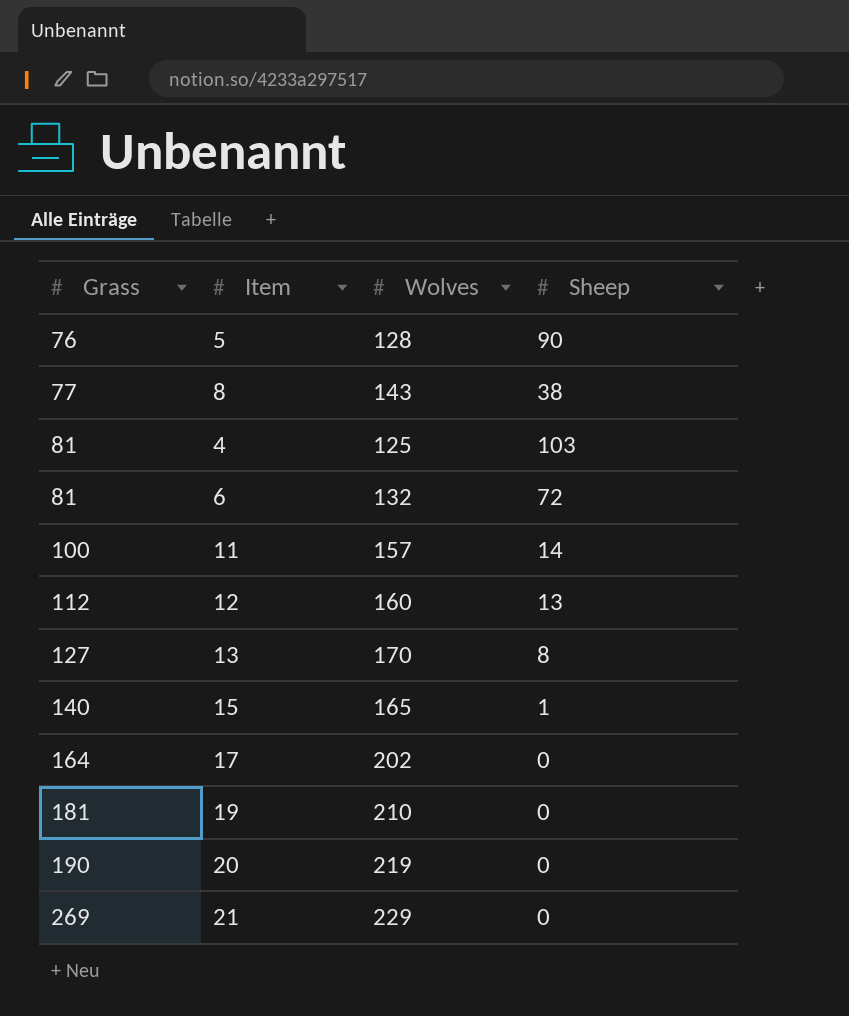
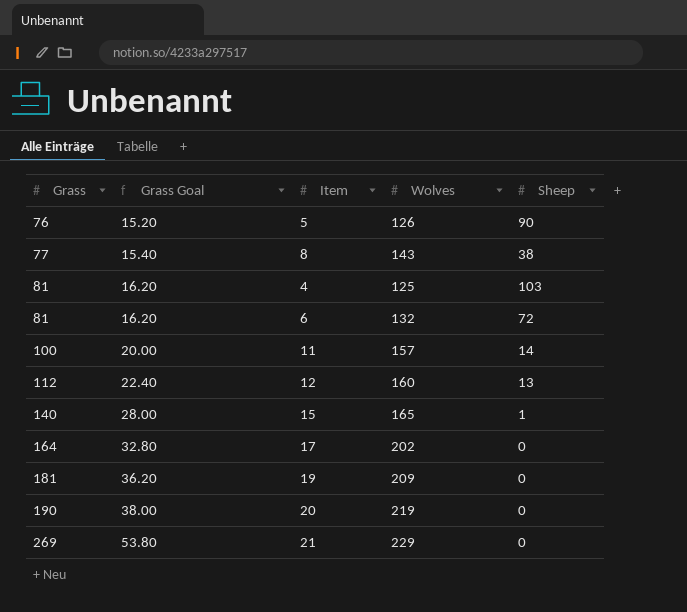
column Grass Goal | formula: none -> [Grass] * 0.2
row 13: 127 | 170 | 8 -> none
5 | Wolves: 128 -> 126
19 | Wolves: 210 -> 209

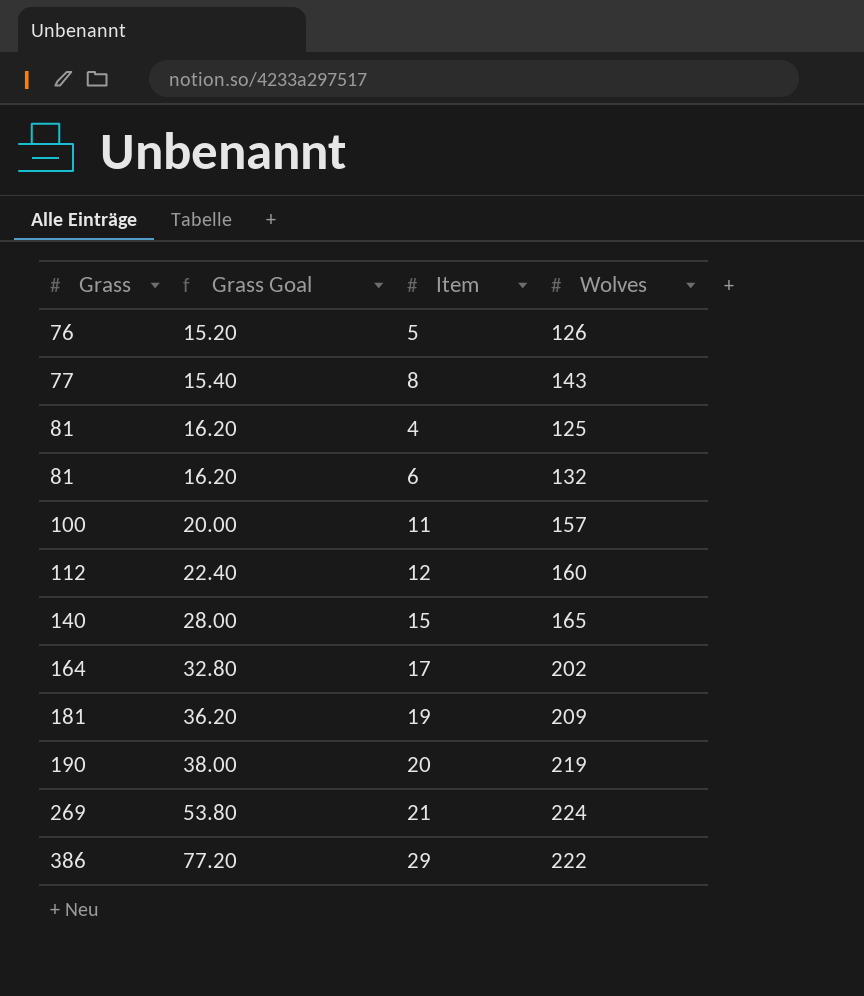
column Sheep | position: 5 -> none
21 | Wolves: 229 -> 224
row 29: none -> 386 | 77.20 | 222

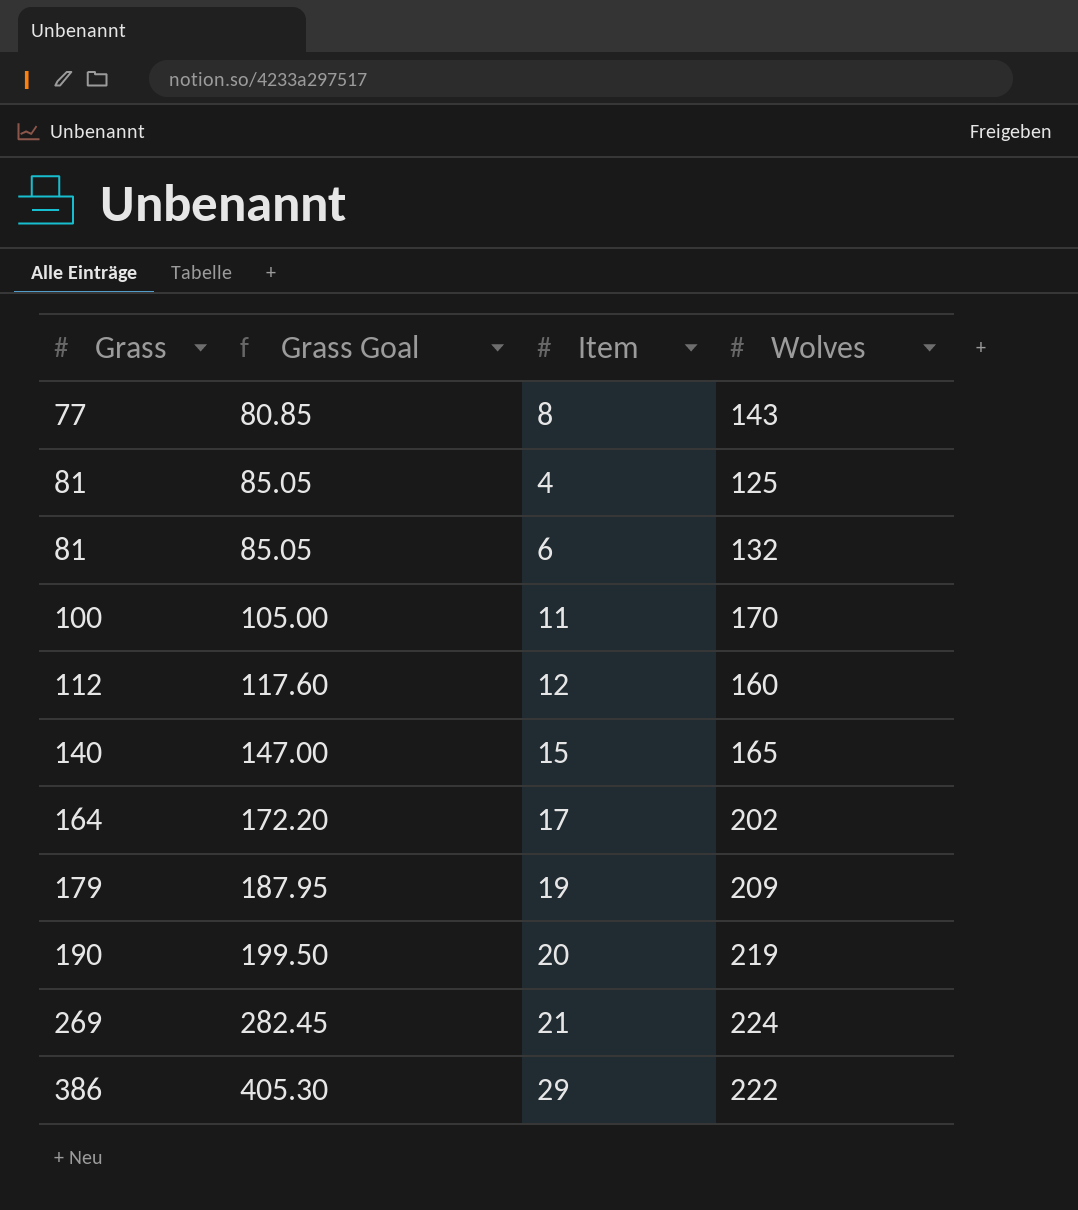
column Grass Goal | formula: [Grass] * 0.2 -> [Grass] * 1.05
row 5: 76 | 15.20 | 126 -> none
11 | Wolves: 157 -> 170
19 | Grass: 181 -> 179

